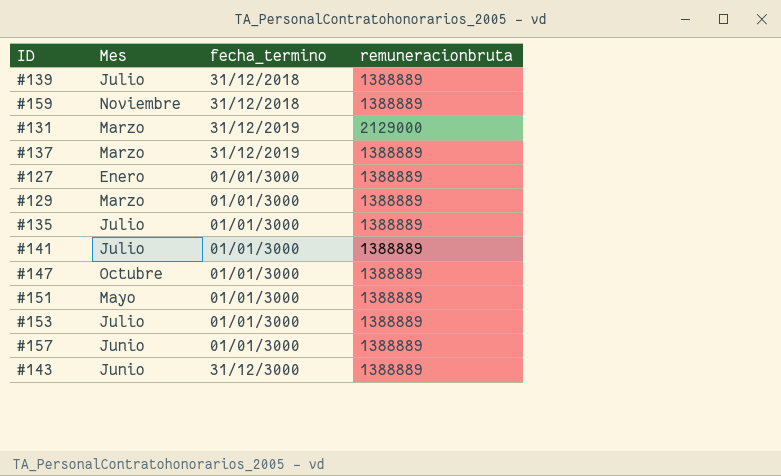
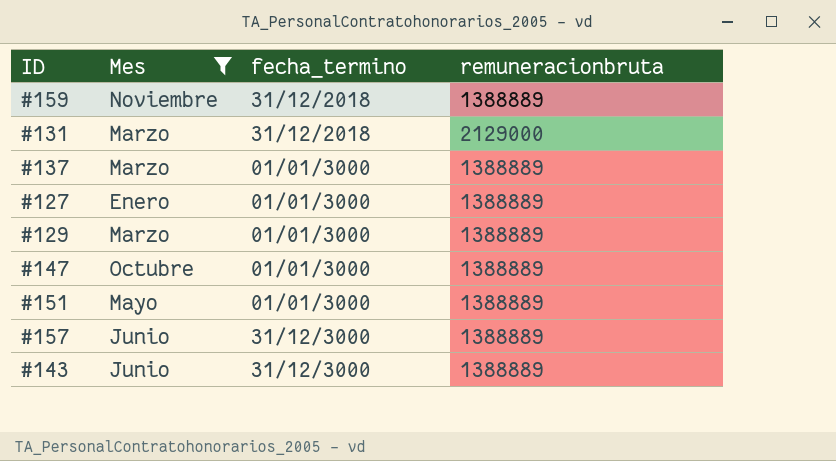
filter: none -> Mes != Julio
#131 | fecha_termino: 31/12/2019 -> 31/12/2018
#137 | fecha_termino: 31/12/2019 -> 01/01/3000
#157 | fecha_termino: 01/01/3000 -> 31/12/3000

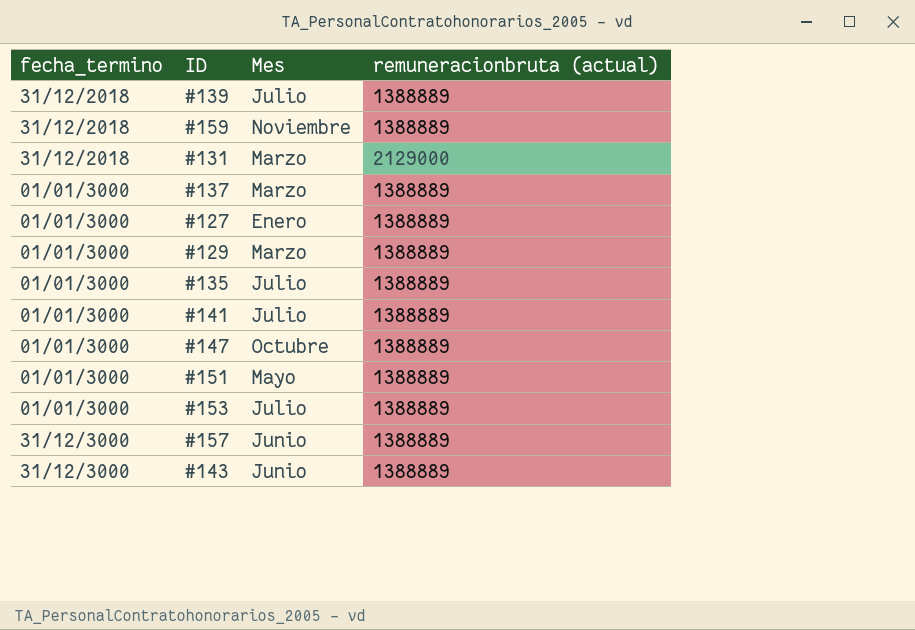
filter: Mes != Julio -> none
column fecha_termino | position: 3 -> 1
column name: remuneracionbruta -> remuneracionbruta (actual)

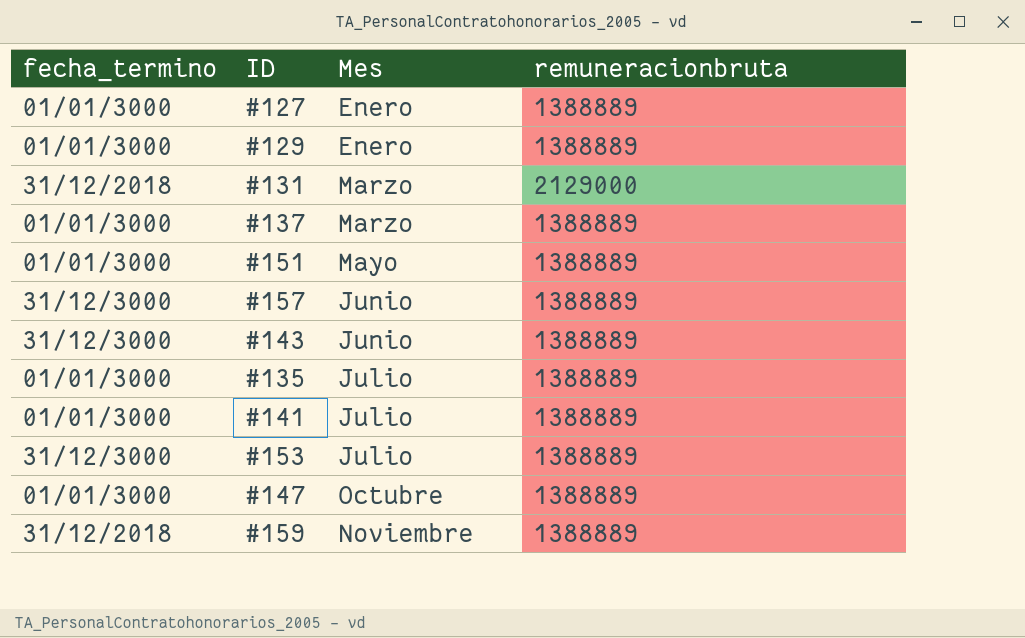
row order: fecha_termino ascending -> Mes ascending
column name: remuneracionbruta (actual) -> remuneracionbruta
row #139: 31/12/2018 | Julio | 1388889 -> none
#129 | Mes: Marzo -> Enero
#153 | fecha_termino: 01/01/3000 -> 31/12/3000

